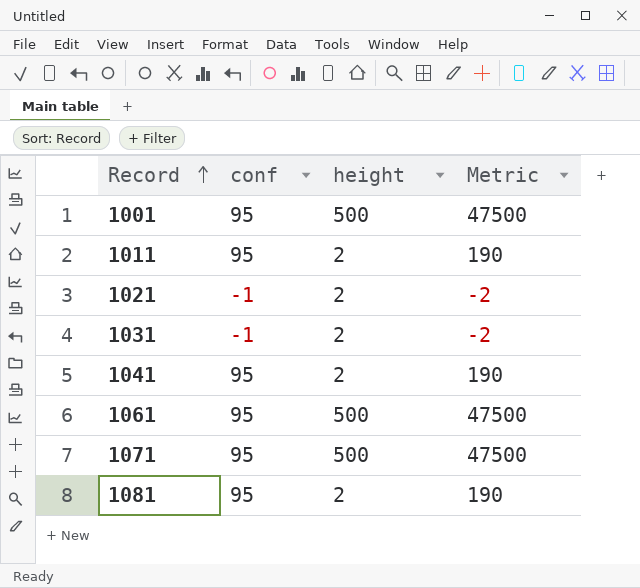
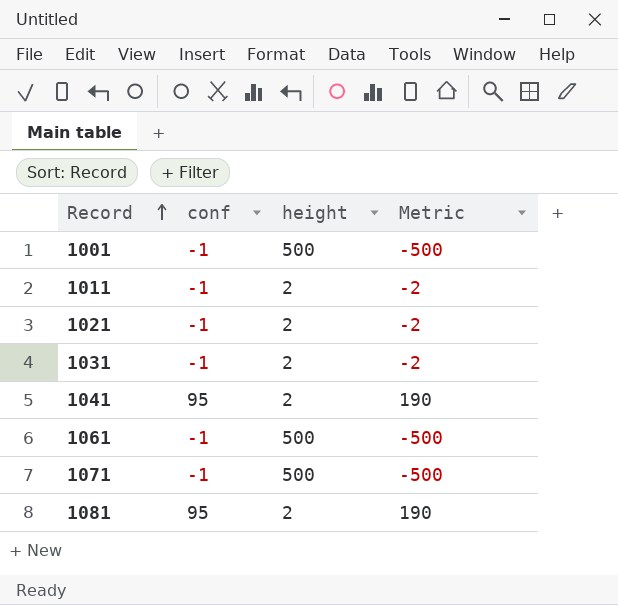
1001 | conf: 95 -> -1
1001 | Metric: 47500 -> -500
1011 | conf: 95 -> -1
1011 | Metric: 190 -> -2
1061 | conf: 95 -> -1
1061 | Metric: 47500 -> -500
1071 | conf: 95 -> -1
1071 | Metric: 47500 -> -500

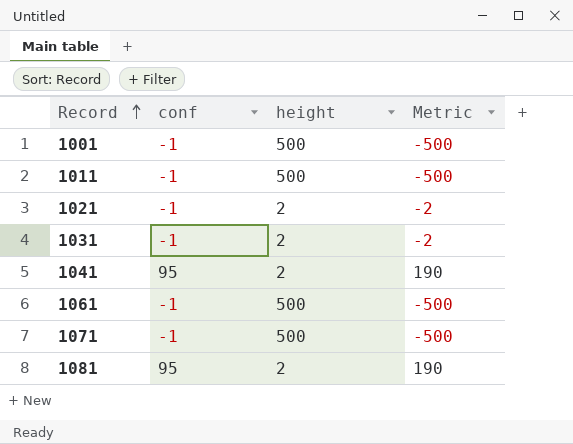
1011 | height: 2 -> 500
1011 | Metric: -2 -> -500

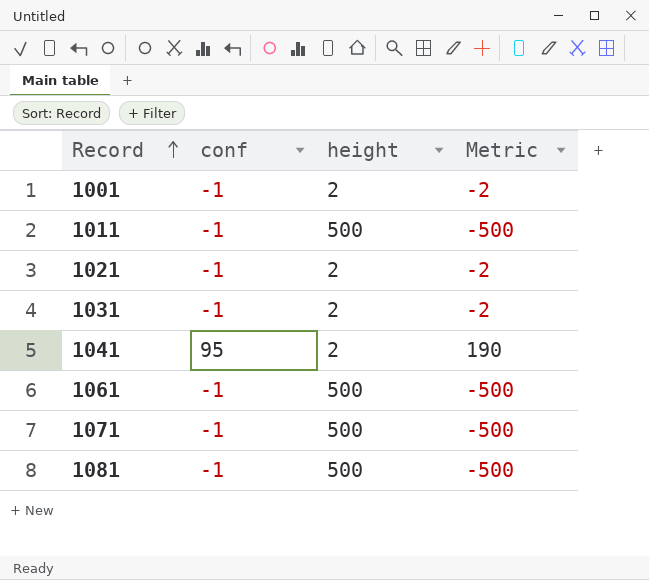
1001 | height: 500 -> 2
1001 | Metric: -500 -> -2
1081 | conf: 95 -> -1
1081 | height: 2 -> 500
1081 | Metric: 190 -> -500

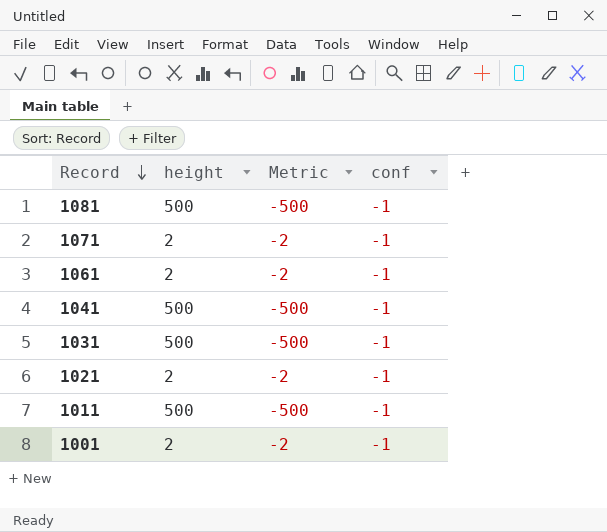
row order: Record ascending -> Record descending
column conf | position: 2 -> 4
1071 | height: 500 -> 2
1071 | Metric: -500 -> -2
1061 | height: 500 -> 2
1061 | Metric: -500 -> -2
1041 | height: 2 -> 500
1041 | Metric: 190 -> -500
1041 | conf: 95 -> -1
1031 | height: 2 -> 500
1031 | Metric: -2 -> -500

